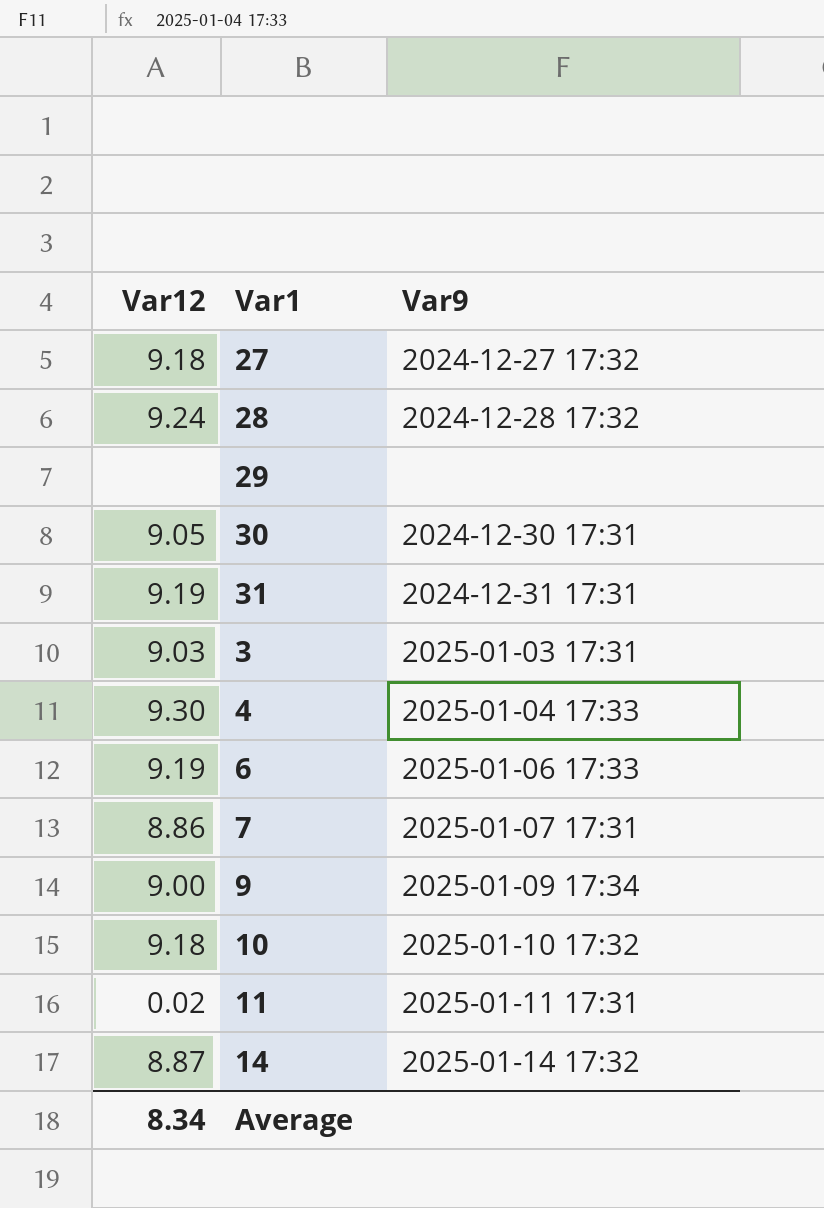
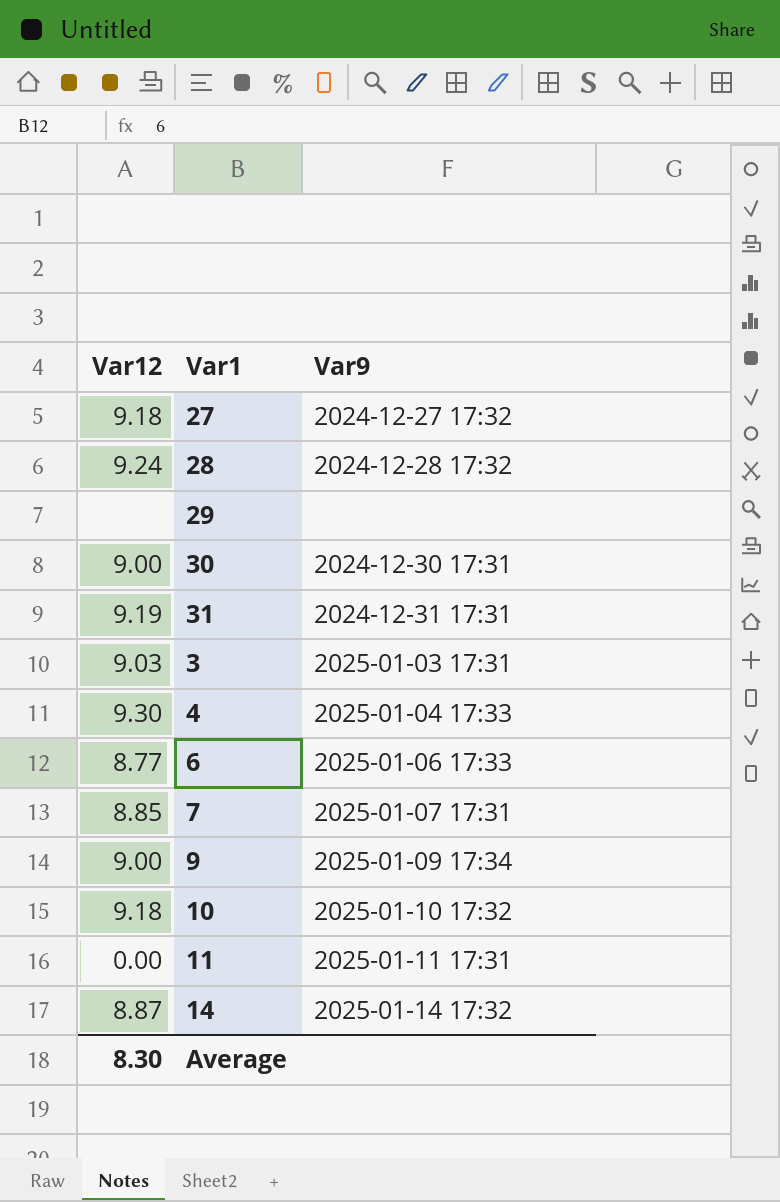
30 | Var12: 9.05 -> 9.00
6 | Var12: 9.19 -> 8.77
7 | Var12: 8.86 -> 8.85
11 | Var12: 0.02 -> 0.00
Average | Var12: 8.34 -> 8.30

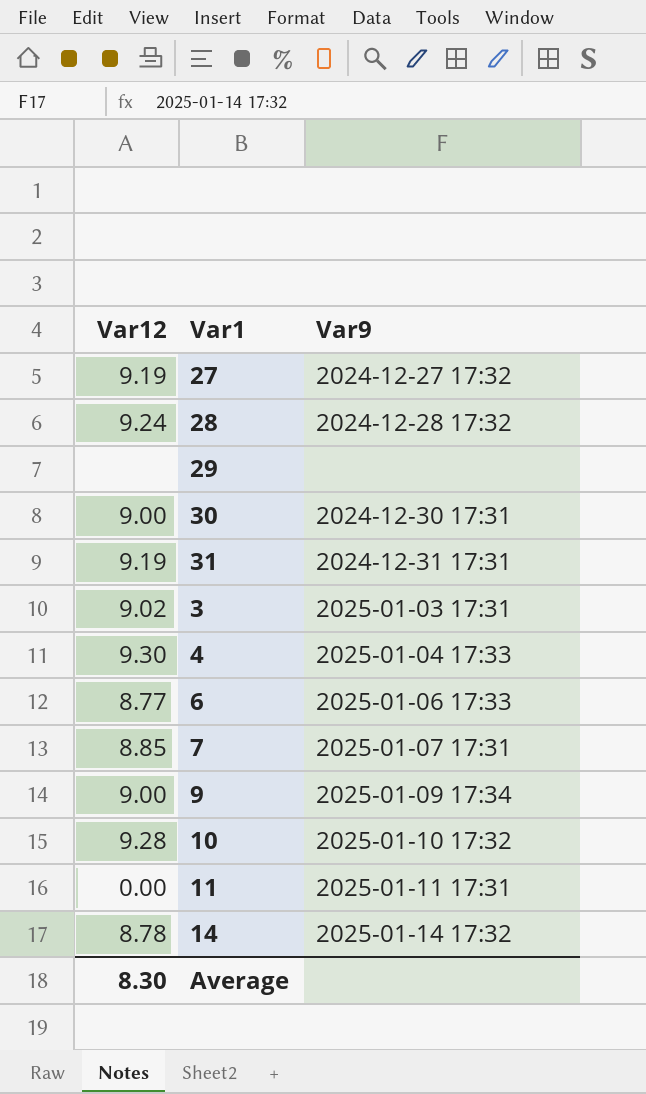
27 | Var12: 9.18 -> 9.19
3 | Var12: 9.03 -> 9.02
10 | Var12: 9.18 -> 9.28
14 | Var12: 8.87 -> 8.78

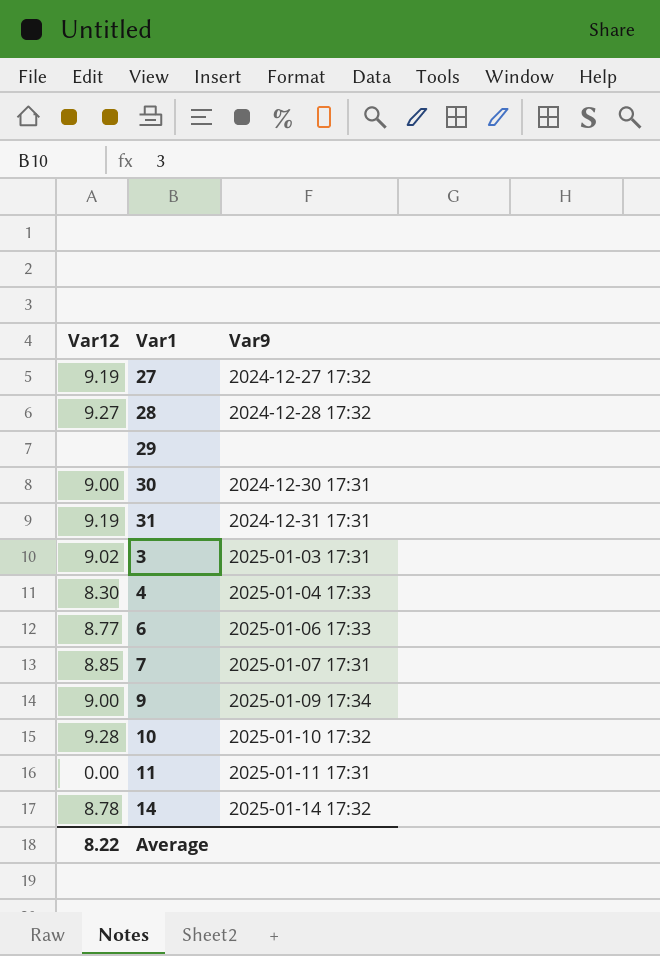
28 | Var12: 9.24 -> 9.27
4 | Var12: 9.30 -> 8.30
Average | Var12: 8.30 -> 8.22

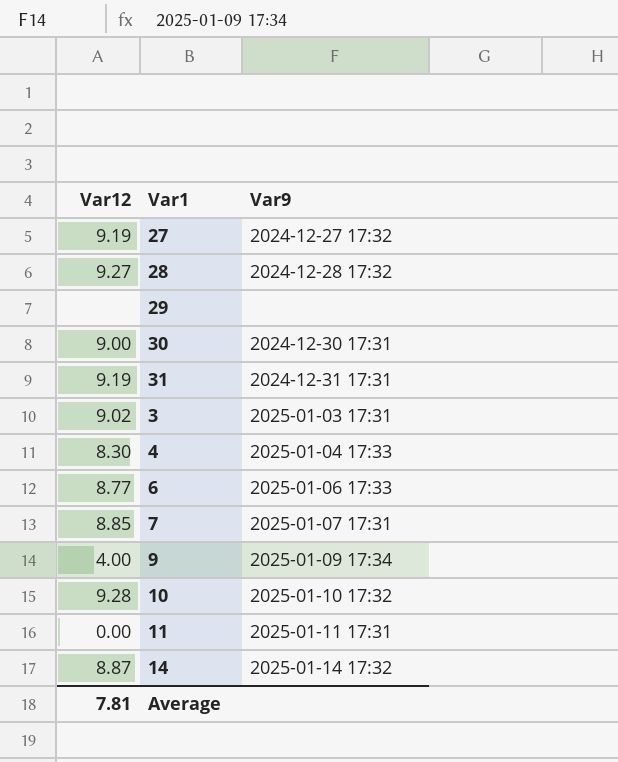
9 | Var12: 9.00 -> 4.00
14 | Var12: 8.78 -> 8.87
Average | Var12: 8.22 -> 7.81

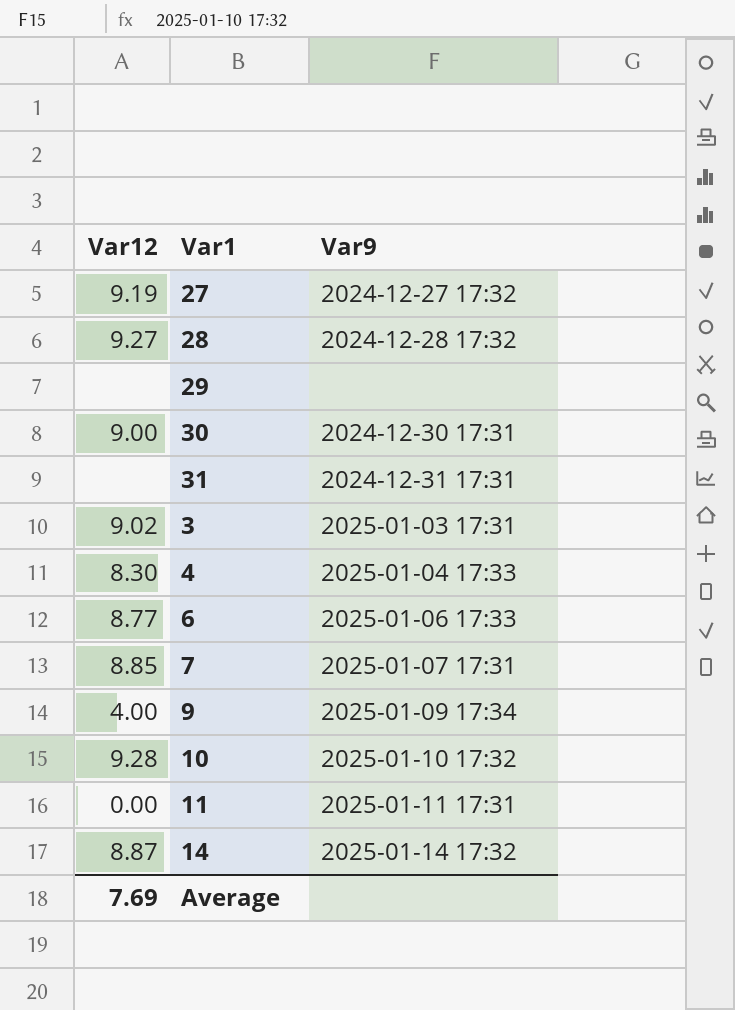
31 | Var12: 9.19 -> none
Average | Var12: 7.81 -> 7.69

